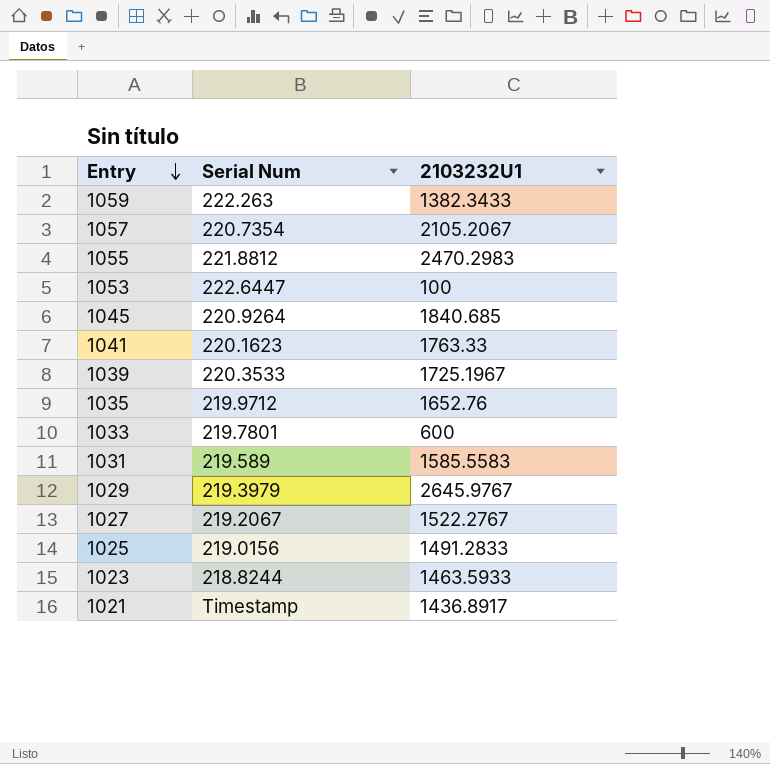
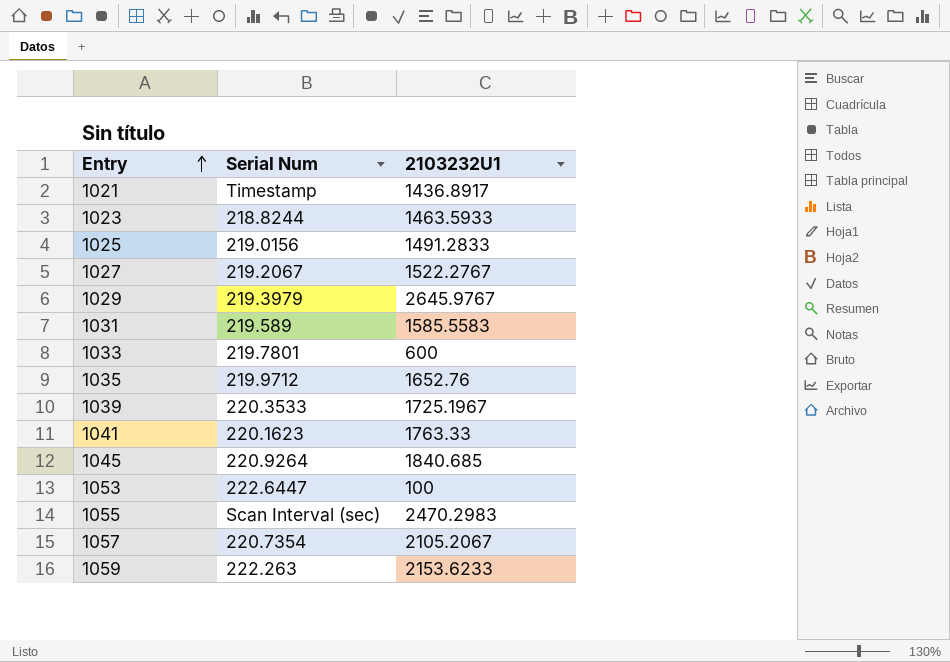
row order: Entry descending -> Entry ascending
1055 | Serial Num: 221.8812 -> Scan Interval (sec)
1059 | 2103232U1: 1382.3433 -> 2153.6233

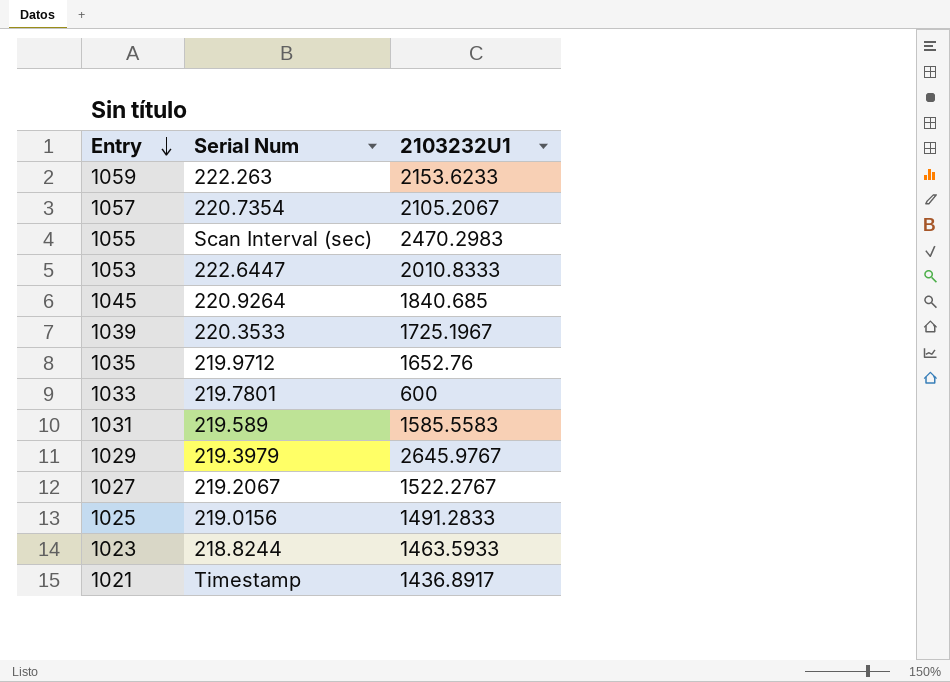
row order: Entry ascending -> Entry descending
row 1041: 220.1623 | 1763.33 -> none
1053 | 2103232U1: 100 -> 2010.8333

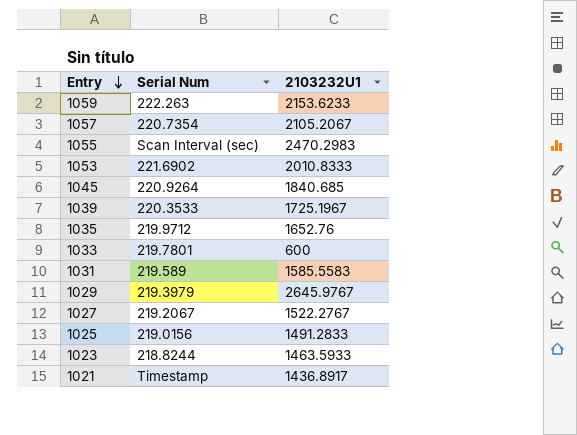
1053 | Serial Num: 222.6447 -> 221.6902

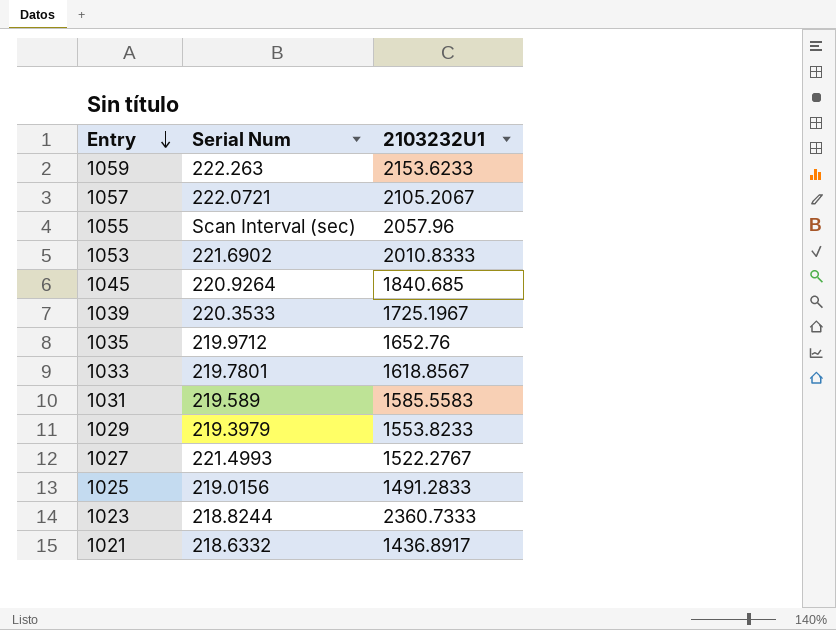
1057 | Serial Num: 220.7354 -> 222.0721
1055 | 2103232U1: 2470.2983 -> 2057.96
1033 | 2103232U1: 600 -> 1618.8567
1029 | 2103232U1: 2645.9767 -> 1553.8233
1027 | Serial Num: 219.2067 -> 221.4993
1023 | 2103232U1: 1463.5933 -> 2360.7333
1021 | Serial Num: Timestamp -> 218.6332

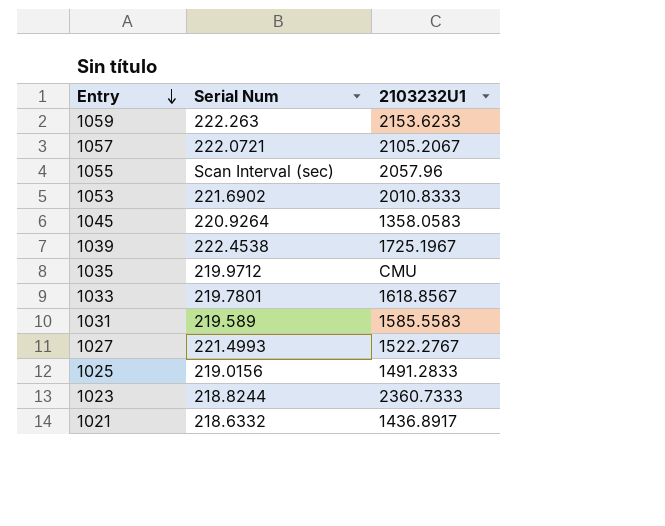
row 1029: 219.3979 | 1553.8233 -> none
1045 | 2103232U1: 1840.685 -> 1358.0583
1039 | Serial Num: 220.3533 -> 222.4538
1035 | 2103232U1: 1652.76 -> CMU

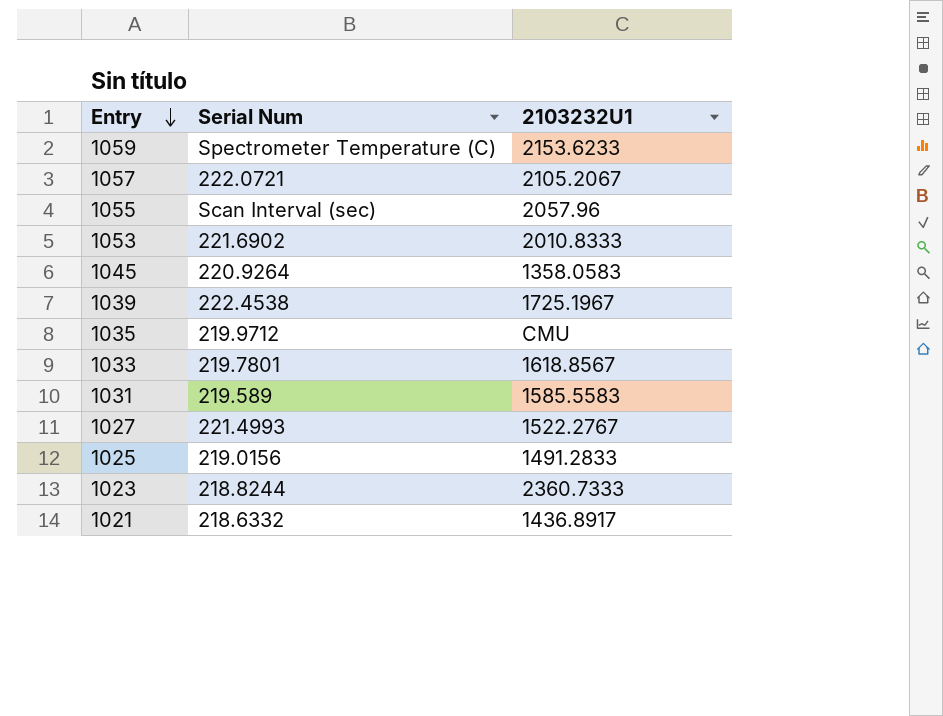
1059 | Serial Num: 222.263 -> Spectrometer Temperature (C)

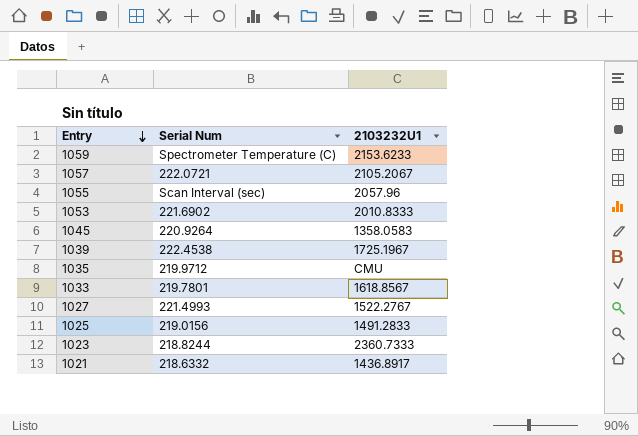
row 1031: 219.589 | 1585.5583 -> none

